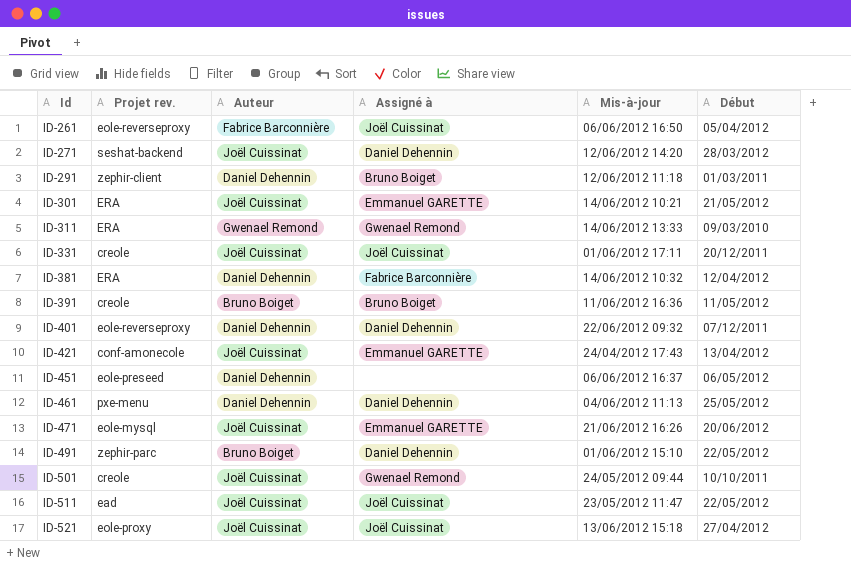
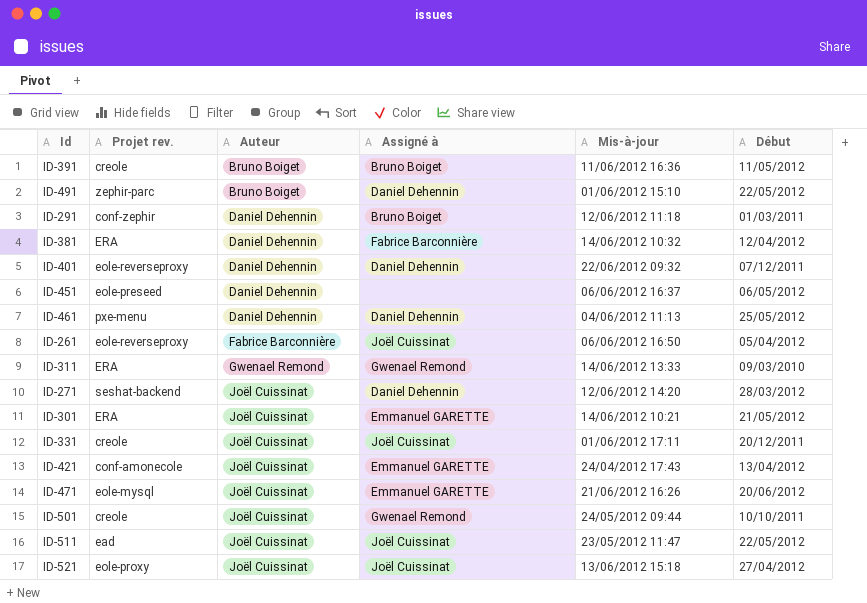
row order: Id ascending -> Auteur ascending
ID-291 | Projet rev.: zephir-client -> conf-zephir

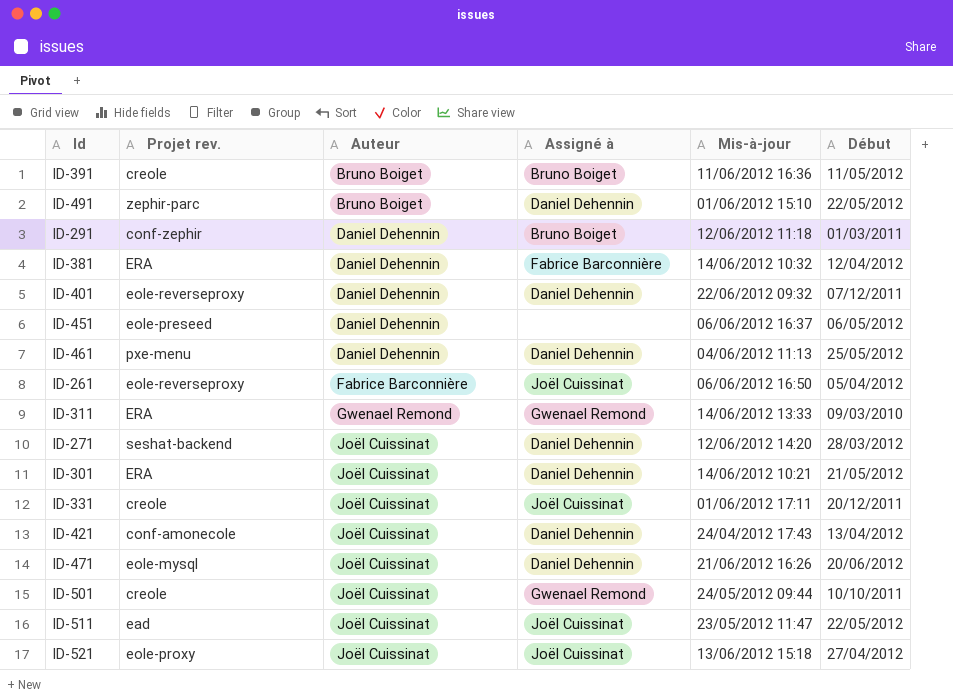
ID-301 | Assigné à: Emmanuel GARETTE -> Daniel Dehennin
ID-421 | Assigné à: Emmanuel GARETTE -> Daniel Dehennin
ID-471 | Assigné à: Emmanuel GARETTE -> Daniel Dehennin

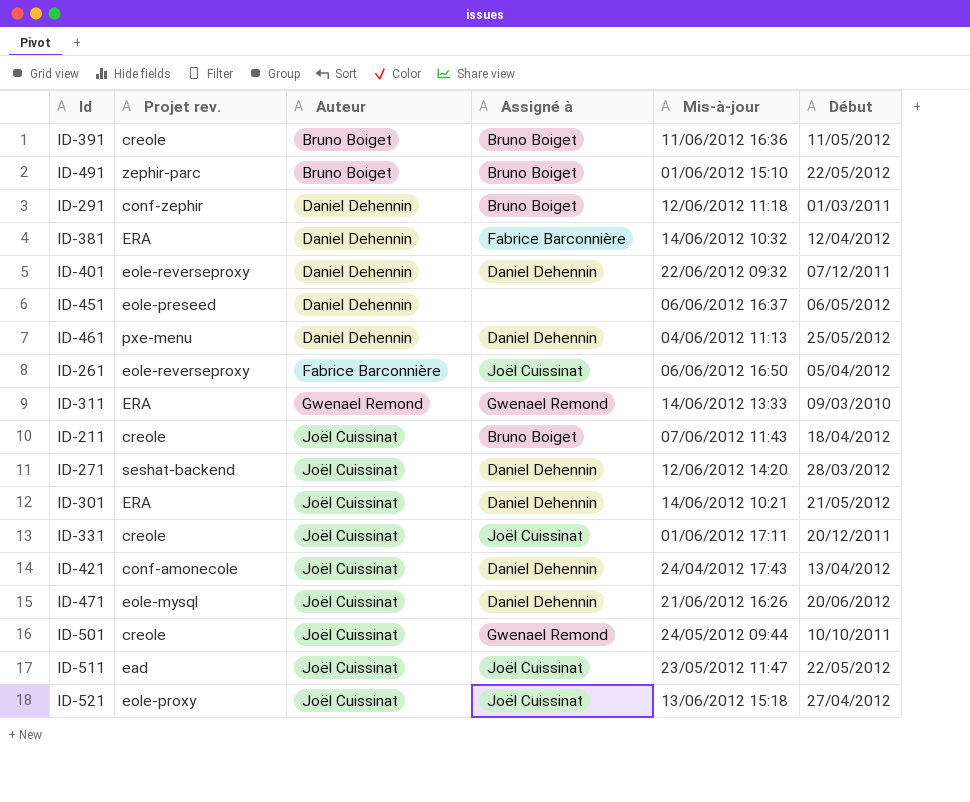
ID-491 | Assigné à: Daniel Dehennin -> Bruno Boiget
row ID-211: none -> creole | Joël Cuissinat | Bruno Boiget | 07/06/2012 11:43 | 18/04/2012

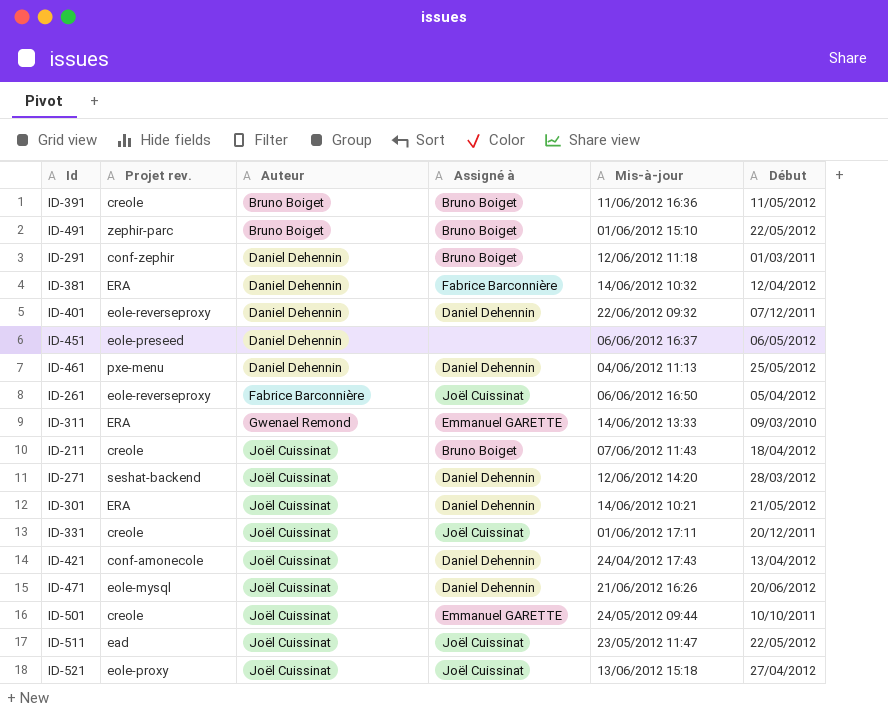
ID-311 | Assigné à: Gwenael Remond -> Emmanuel GARETTE
ID-501 | Assigné à: Gwenael Remond -> Emmanuel GARETTE

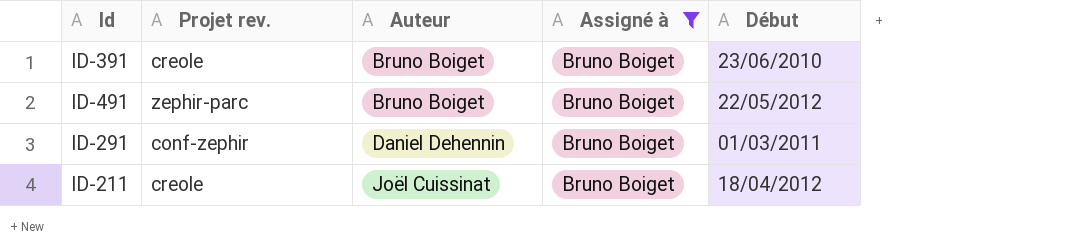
filter: none -> Assigné à = Bruno Boiget
column Mis-à-jour | position: 5 -> none
ID-391 | Début: 11/05/2012 -> 23/06/2010

